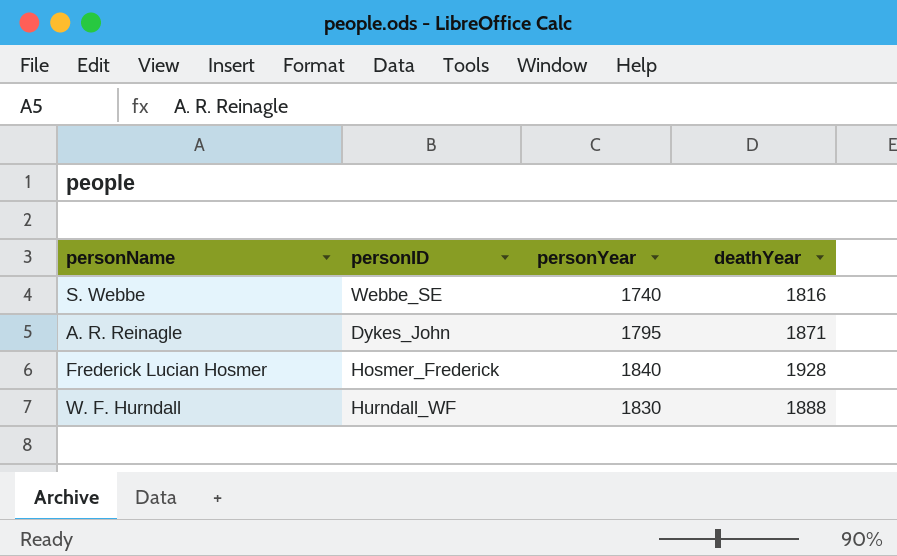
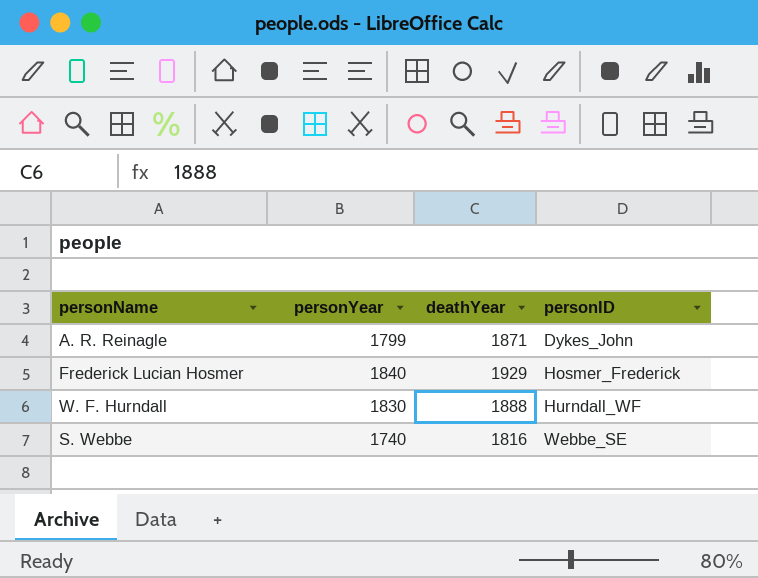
row order: none -> personID ascending
column personID | position: 2 -> 4
A. R. Reinagle | personYear: 1795 -> 1799
Frederick Lucian Hosmer | deathYear: 1928 -> 1929

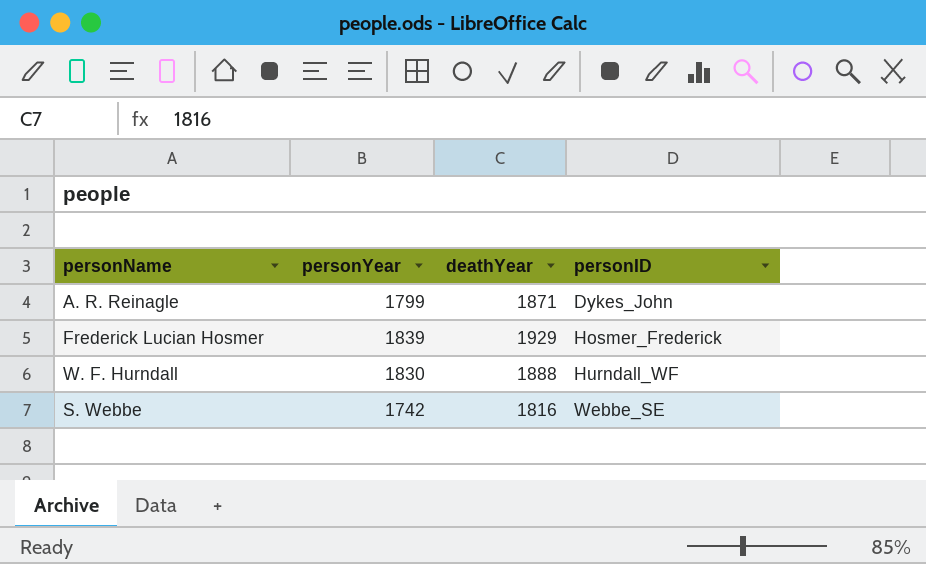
Frederick Lucian Hosmer | personYear: 1840 -> 1839
S. Webbe | personYear: 1740 -> 1742

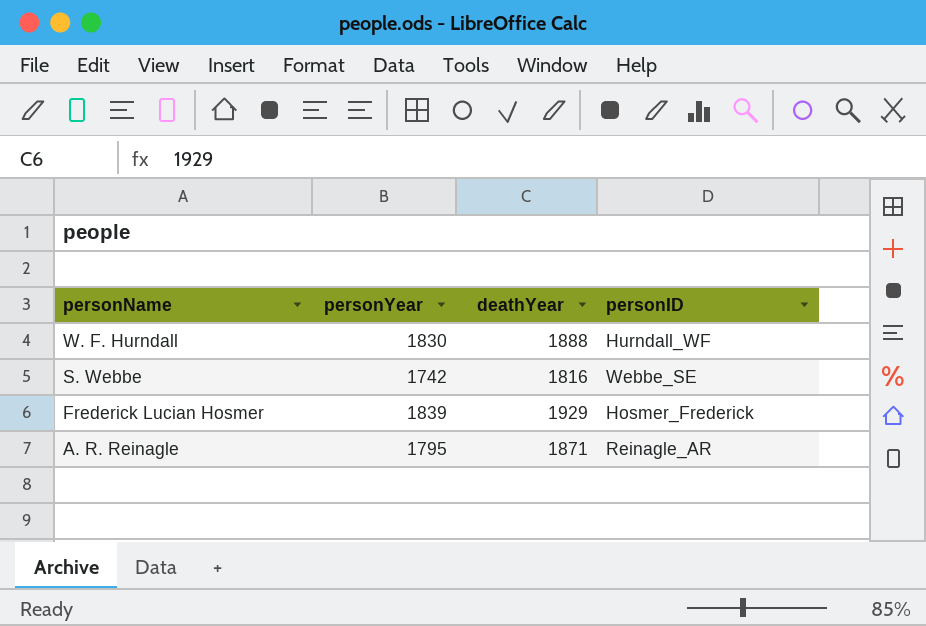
row order: personID ascending -> personName descending
A. R. Reinagle | personYear: 1799 -> 1795
A. R. Reinagle | personID: Dykes_John -> Reinagle_AR

